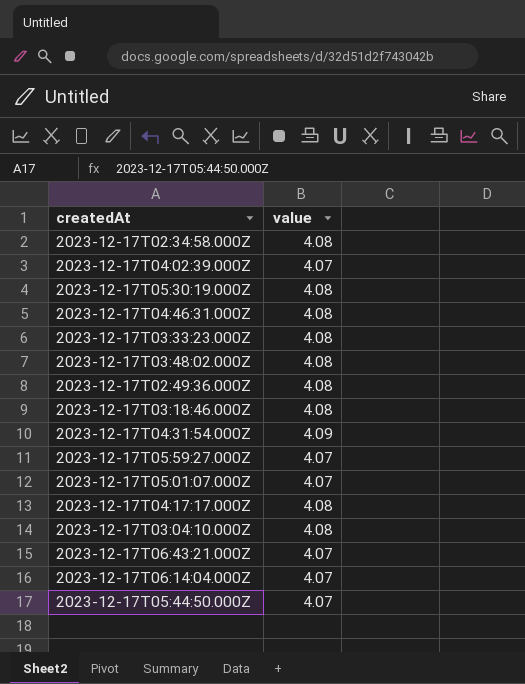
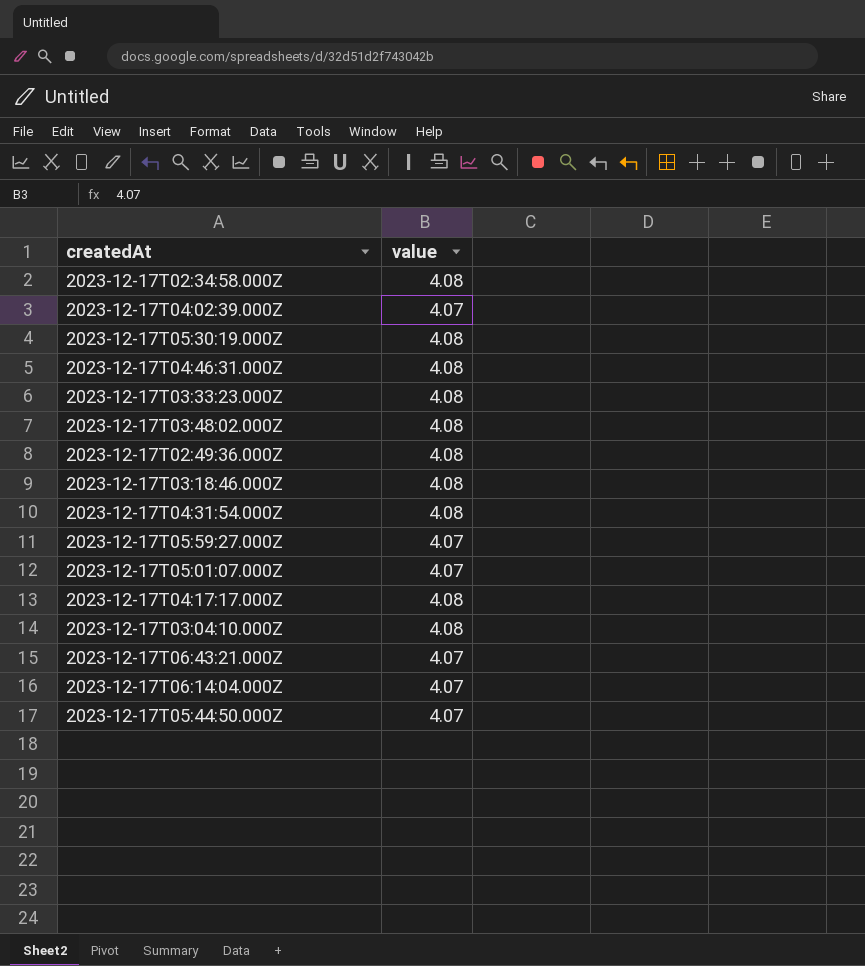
2023-12-17T04:31:54.000Z | value: 4.09 -> 4.08

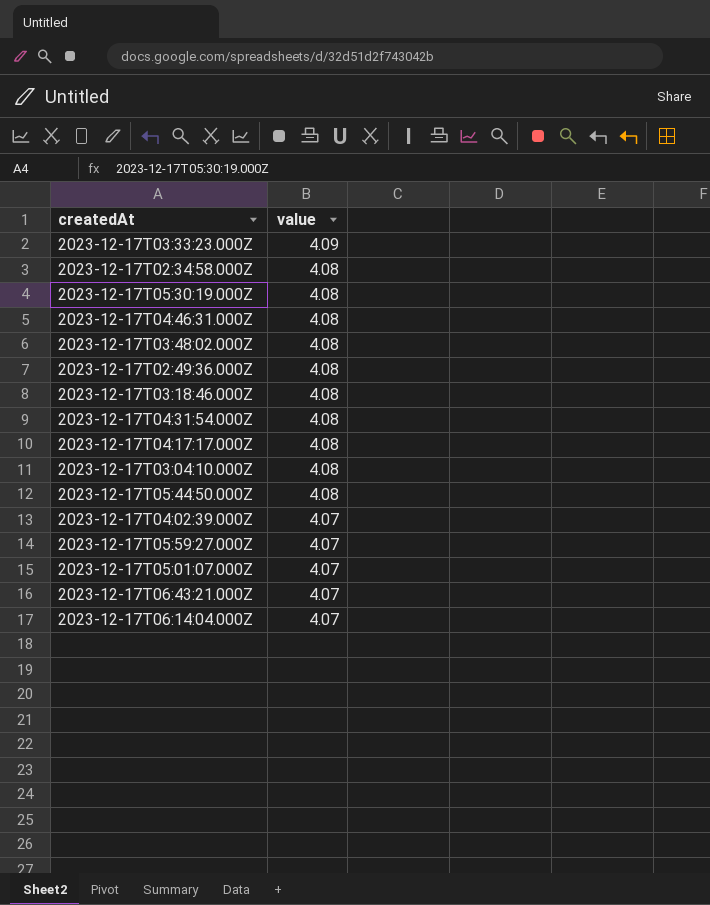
row order: none -> value descending
2023-12-17T03:33:23.000Z | value: 4.08 -> 4.09
2023-12-17T05:44:50.000Z | value: 4.07 -> 4.08

